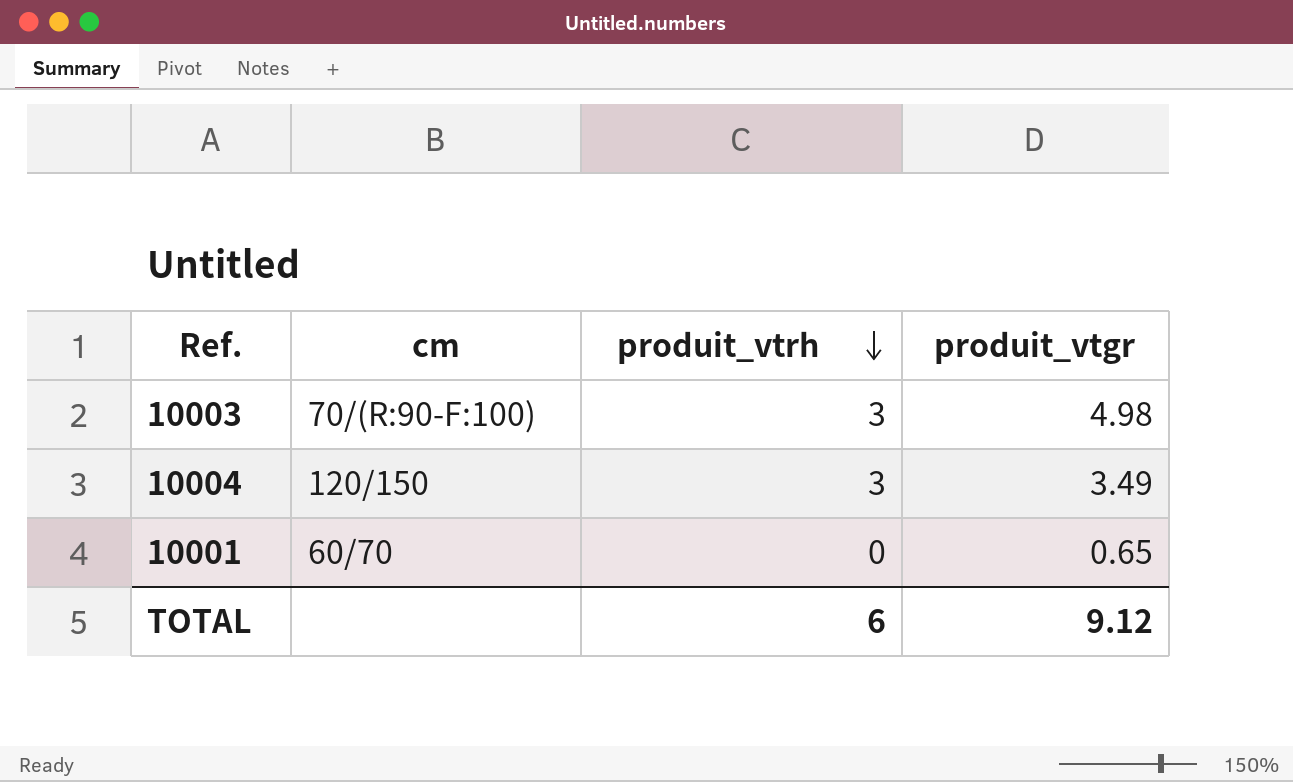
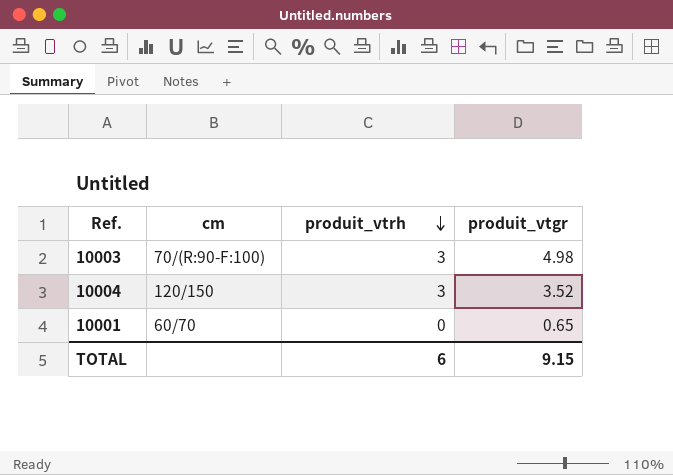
10004 | produit_vtgr: 3.49 -> 3.52
TOTAL | produit_vtgr: 9.12 -> 9.15

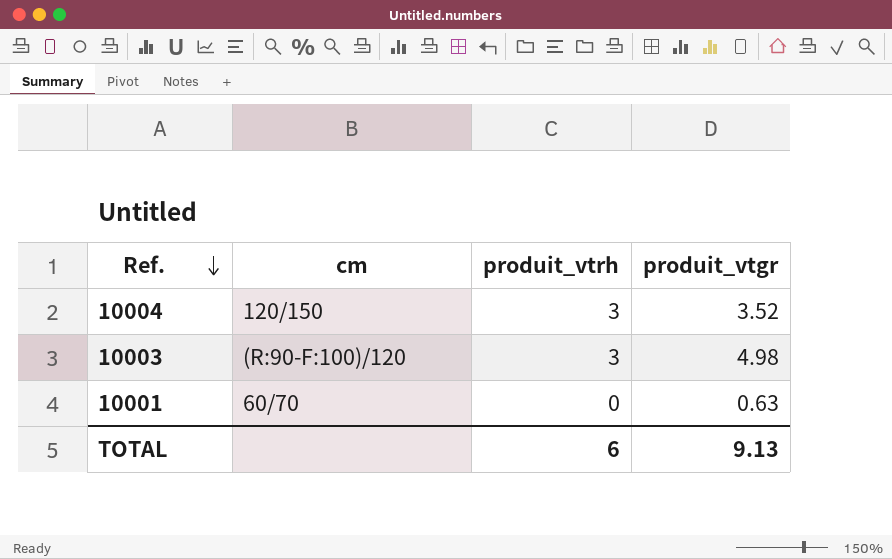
row order: produit_vtrh descending -> Ref. descending
10003 | cm: 70/(R:90-F:100) -> (R:90-F:100)/120
10001 | produit_vtgr: 0.65 -> 0.63
TOTAL | produit_vtgr: 9.15 -> 9.13

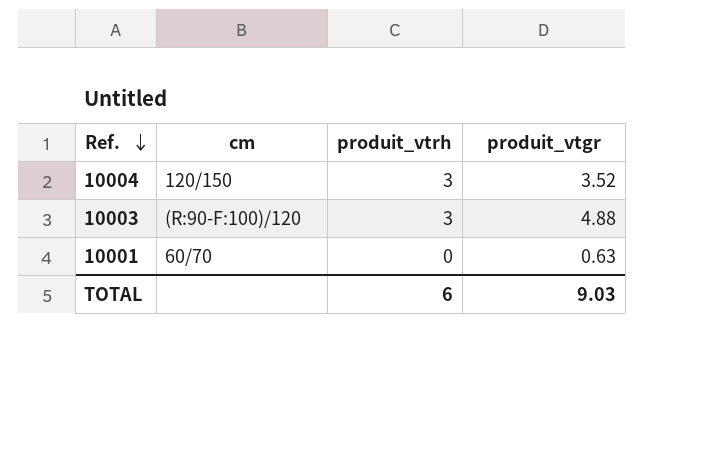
10003 | produit_vtgr: 4.98 -> 4.88
TOTAL | produit_vtgr: 9.13 -> 9.03

